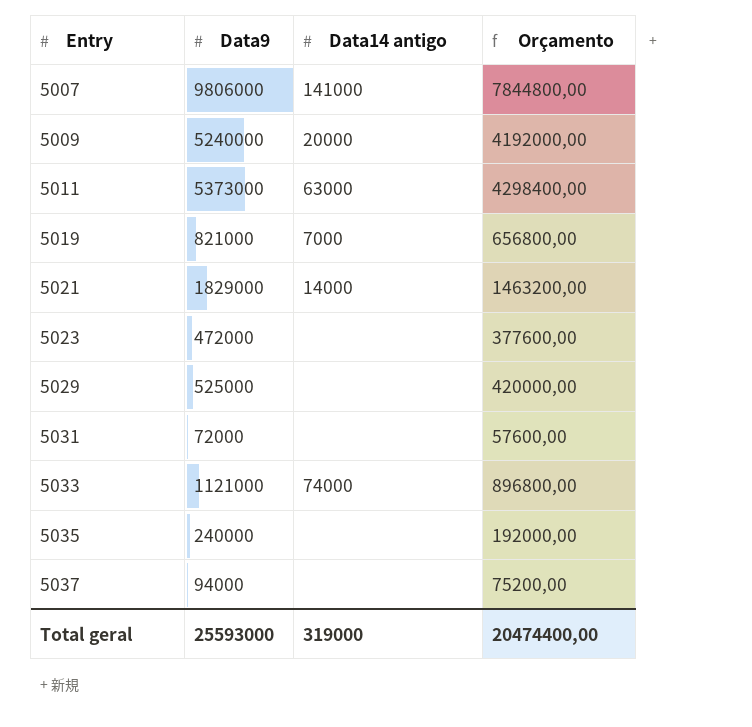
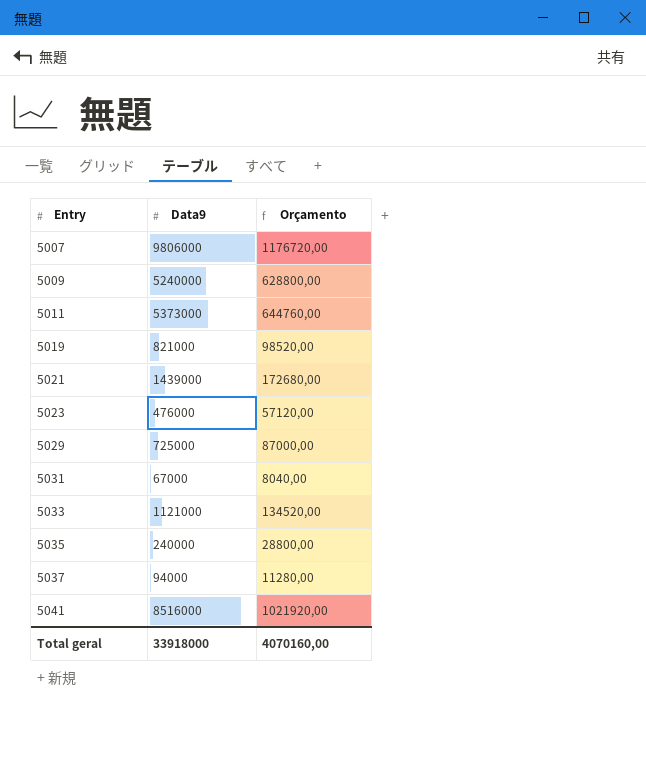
column Data14 antigo | position: 3 -> none
column Orçamento | formula: [Data9] * 0,8 -> [Data9] * 0,12
5021 | Data9: 1829000 -> 1439000
5023 | Data9: 472000 -> 476000
5029 | Data9: 525000 -> 725000
5031 | Data9: 72000 -> 67000
row 5041: none -> 8516000 | 1021920,00
Total geral | Data9: 25593000 -> 33918000
Total geral | Orçamento: 20474400,00 -> 4070160,00

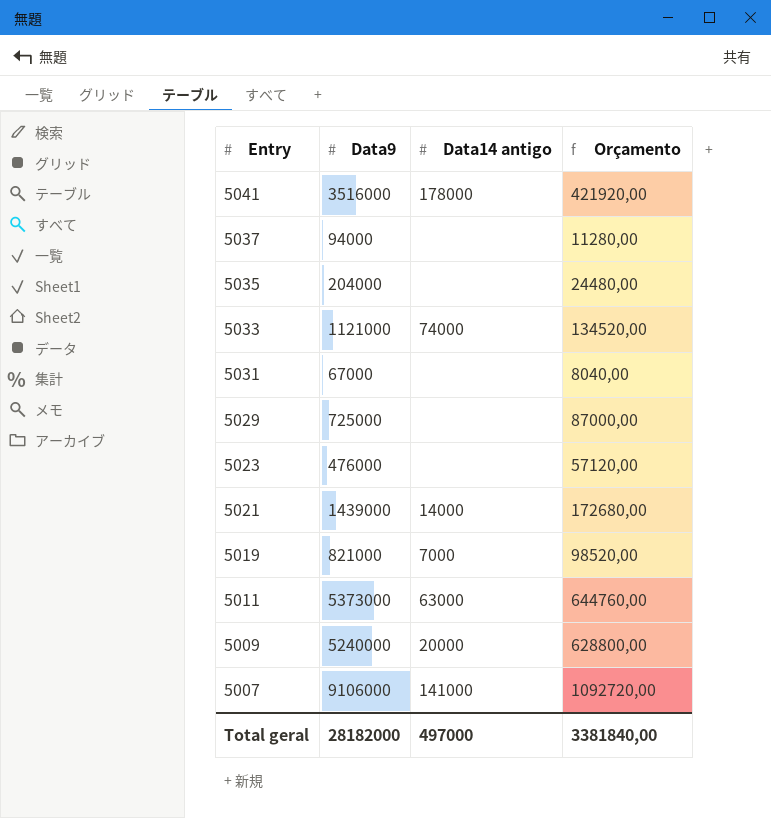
row order: Entry ascending -> Entry descending
column Data14 antigo | position: none -> 3
5041 | Data9: 8516000 -> 3516000
5041 | Orçamento: 1021920,00 -> 421920,00
5035 | Data9: 240000 -> 204000
5035 | Orçamento: 28800,00 -> 24480,00
5007 | Data9: 9806000 -> 9106000
5007 | Orçamento: 1176720,00 -> 1092720,00
Total geral | Data9: 33918000 -> 28182000
Total geral | Orçamento: 4070160,00 -> 3381840,00

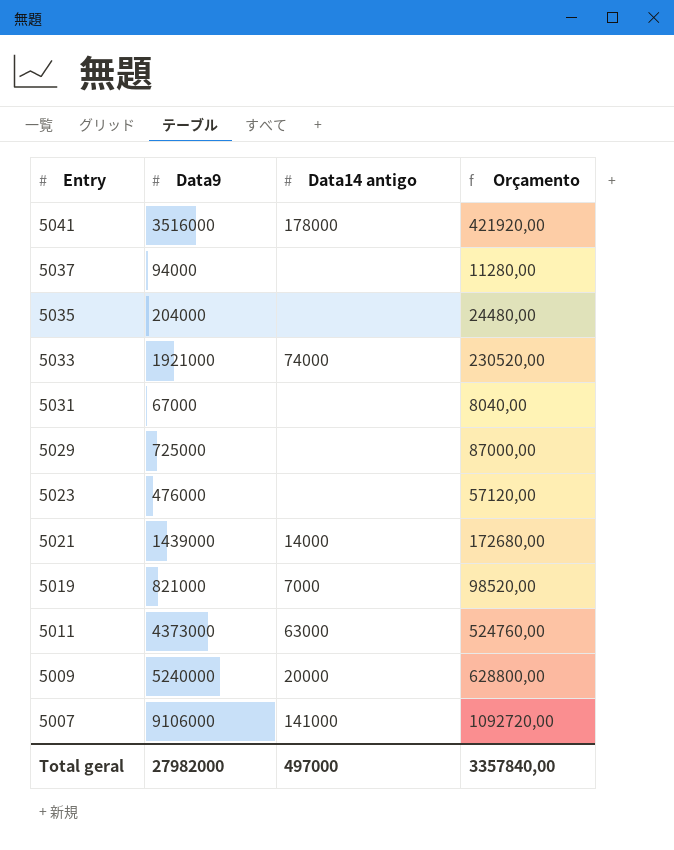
5033 | Data9: 1121000 -> 1921000
5033 | Orçamento: 134520,00 -> 230520,00
5011 | Data9: 5373000 -> 4373000
5011 | Orçamento: 644760,00 -> 524760,00
Total geral | Data9: 28182000 -> 27982000
Total geral | Orçamento: 3381840,00 -> 3357840,00

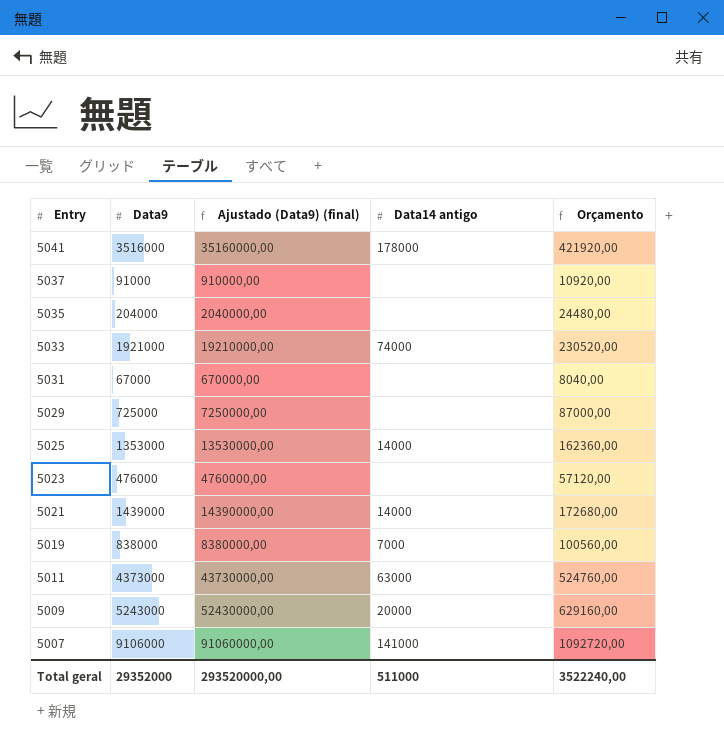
column Ajustado (Data9) (final) | formula: none -> [Data9] * 10
5037 | Data9: 94000 -> 91000
5037 | Orçamento: 11280,00 -> 10920,00
row 5025: none -> 1353000 | 13530000,00 | 14000 | 162360,00
5019 | Data9: 821000 -> 838000
5019 | Orçamento: 98520,00 -> 100560,00
5009 | Data9: 5240000 -> 5243000
5009 | Orçamento: 628800,00 -> 629160,00
Total geral | Data9: 27982000 -> 29352000
Total geral | Data14 antigo: 497000 -> 511000
Total geral | Orçamento: 3357840,00 -> 3522240,00

